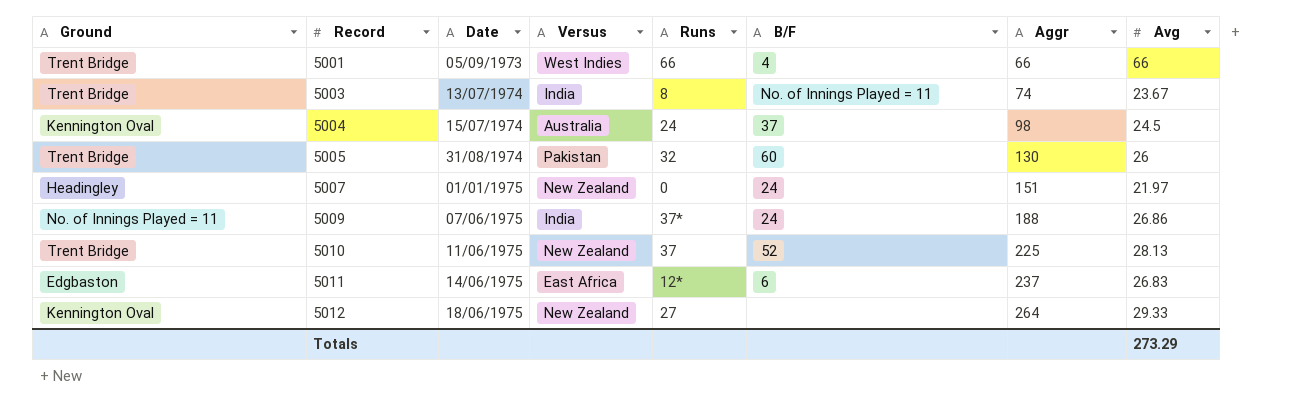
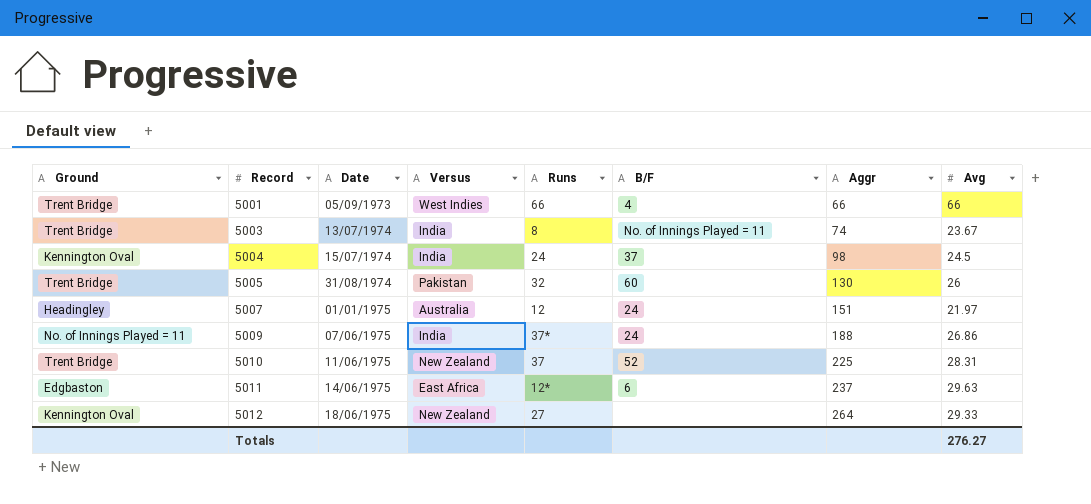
5004 | Versus: Australia -> India
5007 | Versus: New Zealand -> Australia
5007 | Runs: 0 -> 12
5010 | Avg: 28.13 -> 28.31
5011 | Avg: 26.83 -> 29.63
Totals | Avg: 273.29 -> 276.27

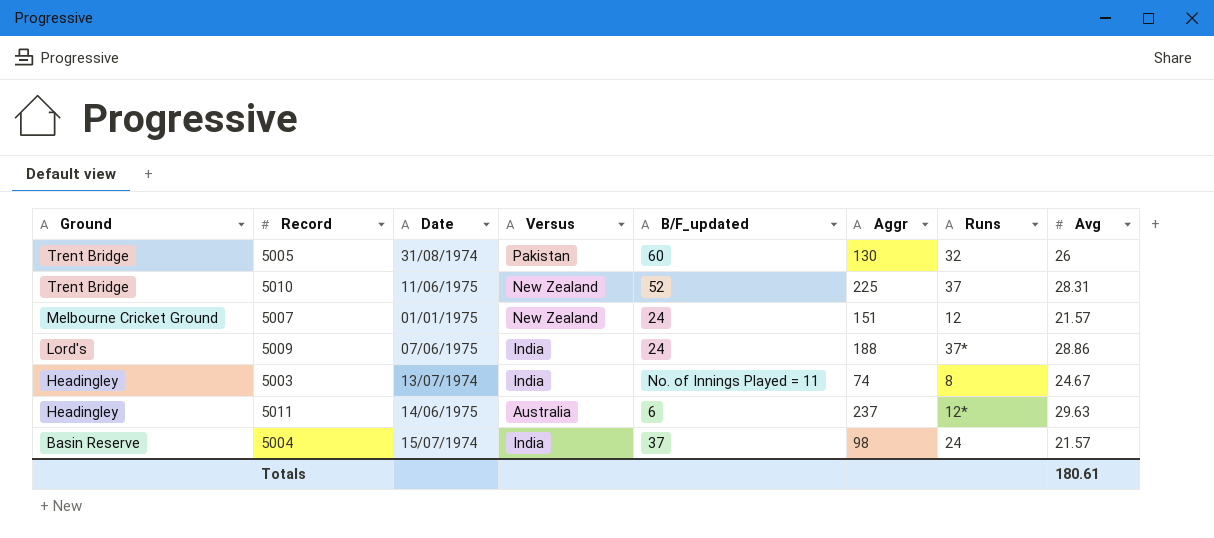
row order: Record ascending -> Ground descending
column name: B/F -> B/F_updated
column Runs | position: 5 -> 7
row 5001: Trent Bridge | 05/09/1973 | West Indies | 66 | 4 | 66 | 66 -> none
row 5012: Kennington Oval | 18/06/1975 | New Zealand | 27 | none | 264 | 29.33 -> none
5007 | Ground: Headingley -> Melbourne Cricket Ground
5007 | Versus: Australia -> New Zealand
5007 | Avg: 21.97 -> 21.57
5009 | Ground: No. of Innings Played = 11 -> Lord's
5009 | Avg: 26.86 -> 28.86
5003 | Ground: Trent Bridge -> Headingley
5003 | Avg: 23.67 -> 24.67
5011 | Ground: Edgbaston -> Headingley
5011 | Versus: East Africa -> Australia
5004 | Ground: Kennington Oval -> Basin Reserve
5004 | Avg: 24.5 -> 21.57
Totals | Avg: 276.27 -> 180.61

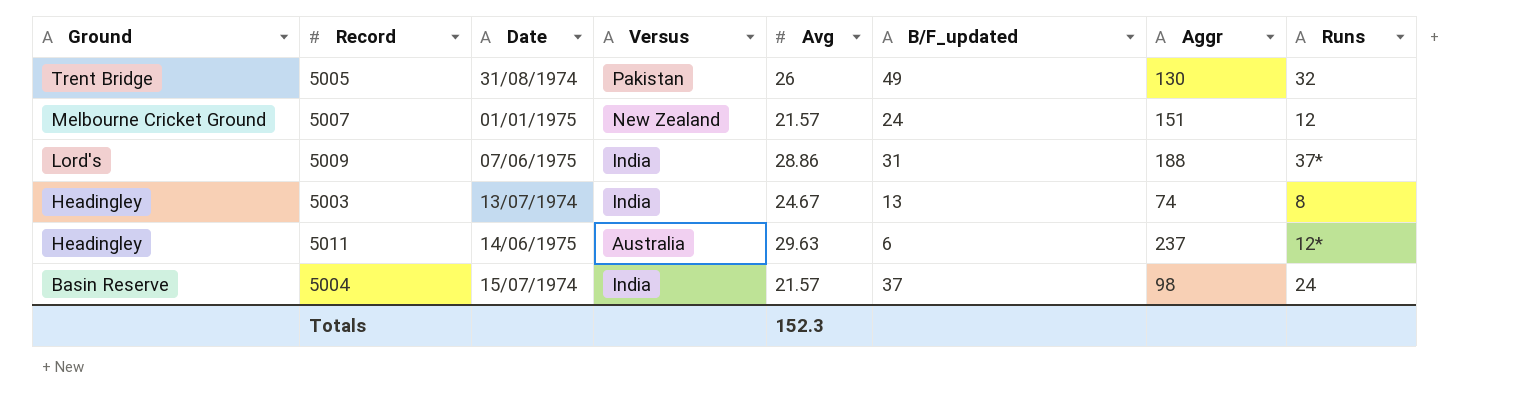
column Avg | position: 8 -> 5
row 5010: Trent Bridge | 11/06/1975 | New Zealand | 52 | 225 | 37 | 28.31 -> none
5005 | B/F_updated: 60 -> 49
5009 | B/F_updated: 24 -> 31
5003 | B/F_updated: No. of Innings Played = 11 -> 13
Totals | Avg: 180.61 -> 152.3

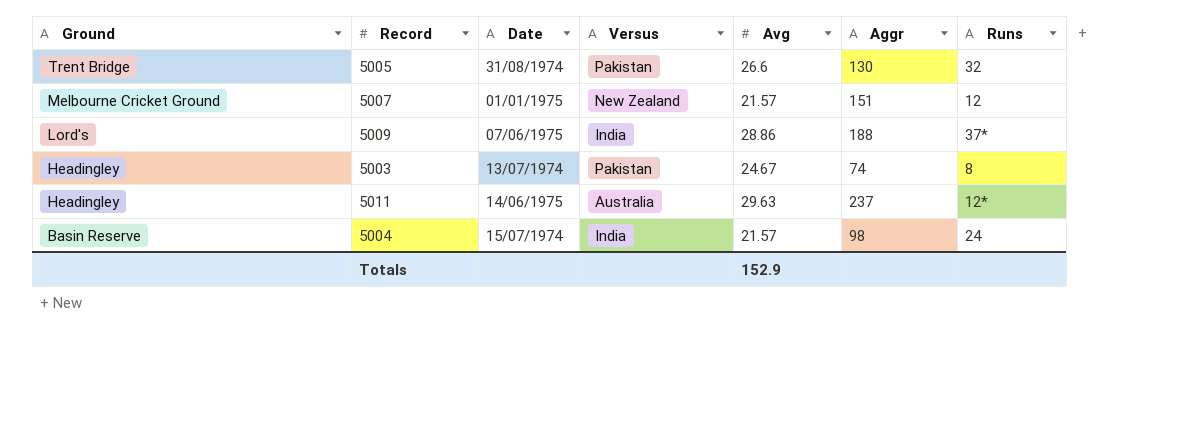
column B/F_updated | position: 6 -> none
5005 | Avg: 26 -> 26.6
5003 | Versus: India -> Pakistan
Totals | Avg: 152.3 -> 152.9

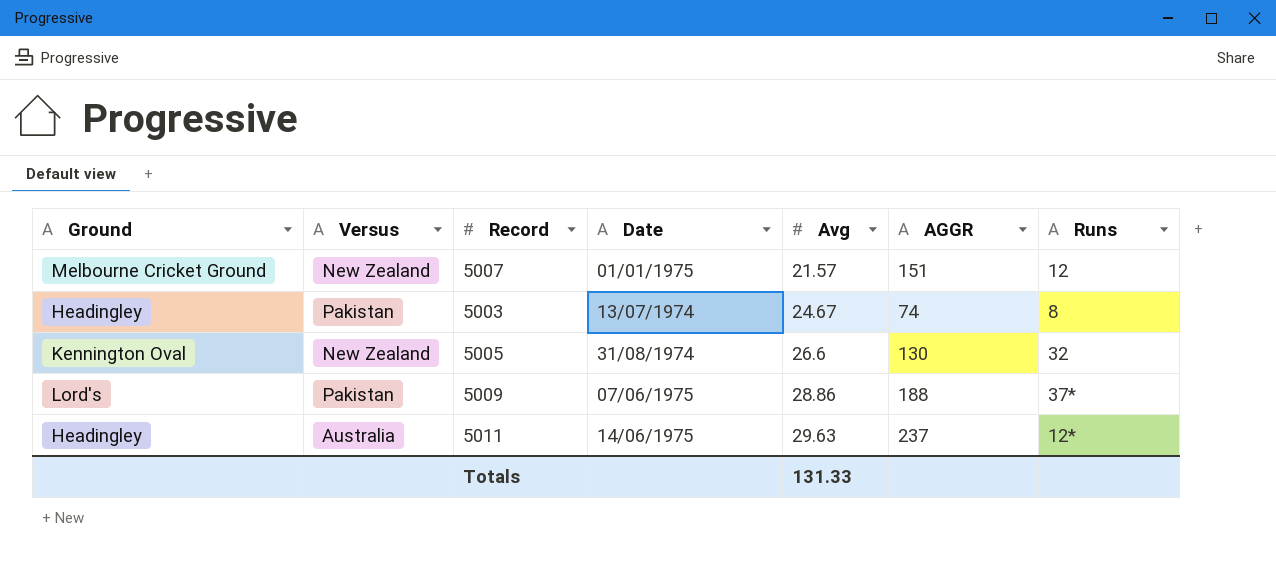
row order: Ground descending -> Avg ascending
column Versus | position: 4 -> 2
column name: Aggr -> AGGR
row 5004: Basin Reserve | 15/07/1974 | India | 21.57 | 98 | 24 -> none
5005 | Ground: Trent Bridge -> Kennington Oval
5005 | Versus: Pakistan -> New Zealand
5009 | Versus: India -> Pakistan
Totals | Avg: 152.9 -> 131.33

